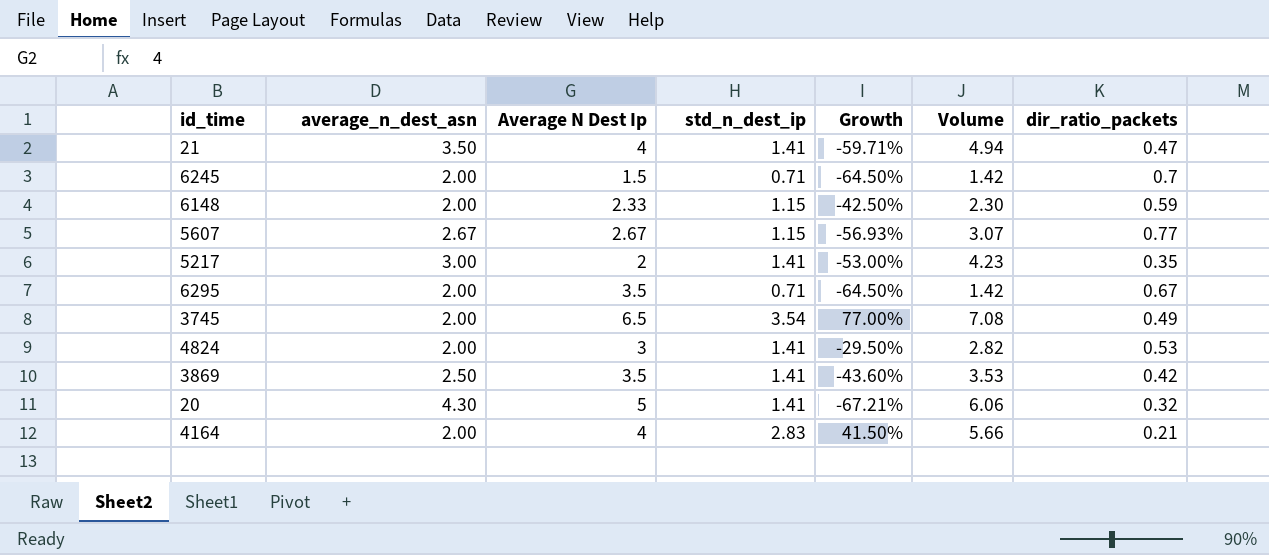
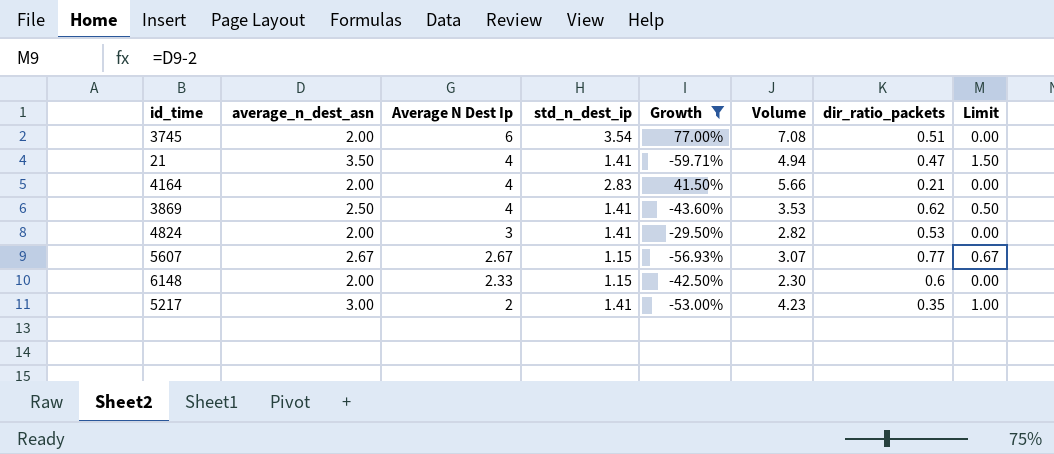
filter: none -> Growth >= -59.71%
row order: none -> Average N Dest Ip descending
column Limit | formula: none -> [average_n_dest_asn] - 2
3745 | Average N Dest Ip: 6.5 -> 6
3745 | dir_ratio_packets: 0.49 -> 0.51
3869 | Average N Dest Ip: 3.5 -> 4
3869 | dir_ratio_packets: 0.42 -> 0.62
6148 | dir_ratio_packets: 0.59 -> 0.6

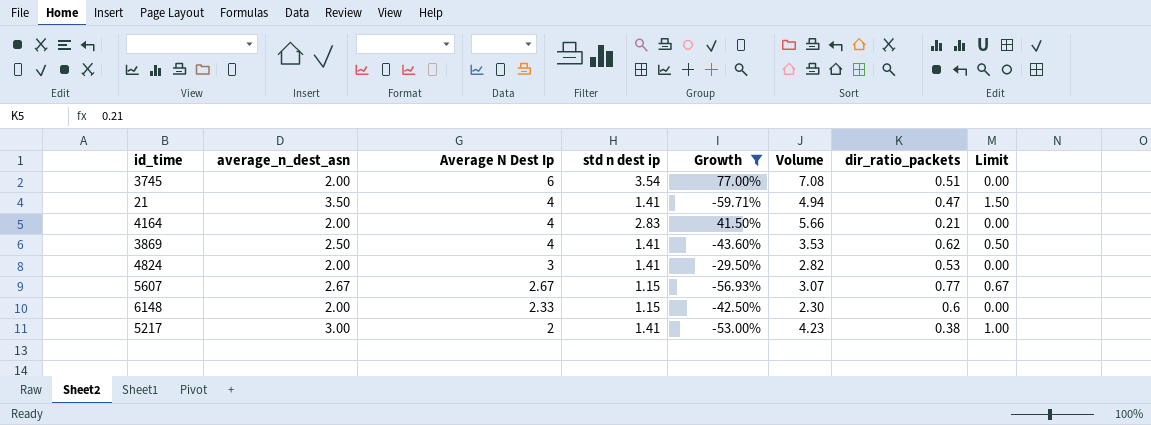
column name: std_n_dest_ip -> std n dest ip
5217 | dir_ratio_packets: 0.35 -> 0.38

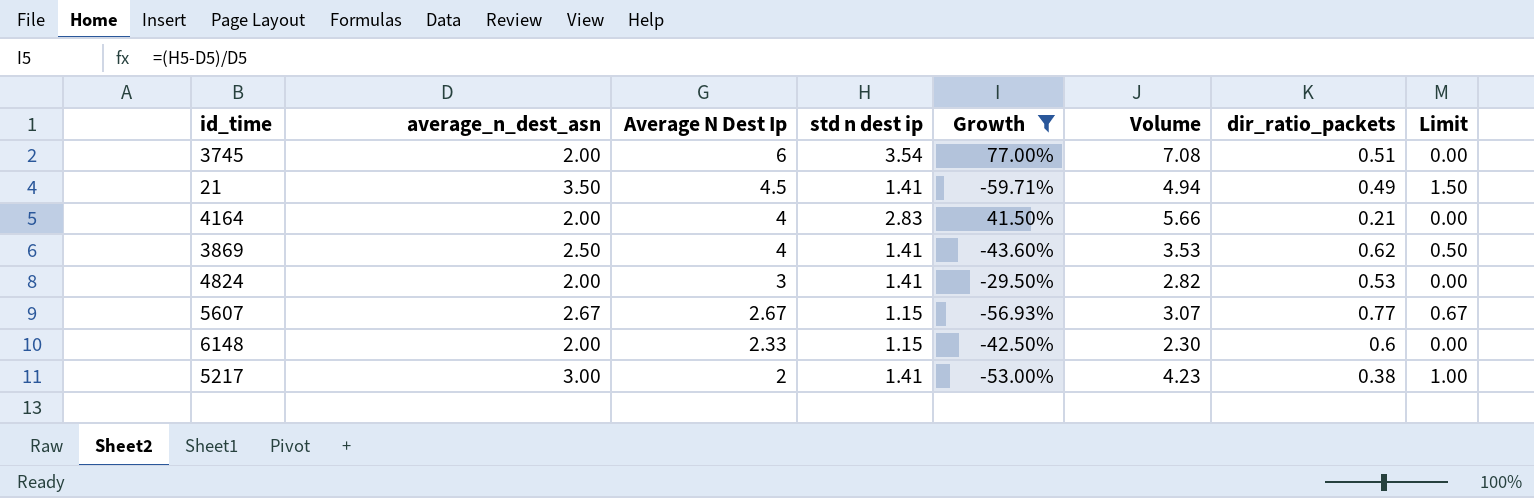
21 | Average N Dest Ip: 4 -> 4.5
21 | dir_ratio_packets: 0.47 -> 0.49

